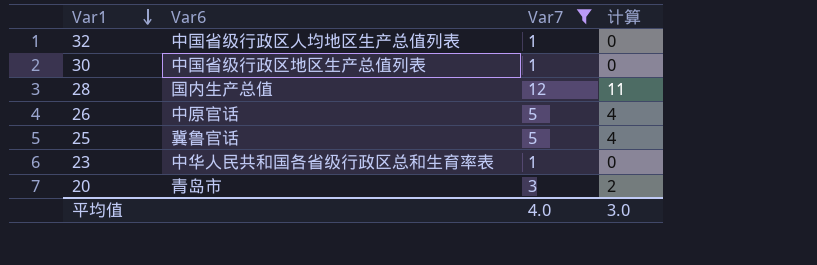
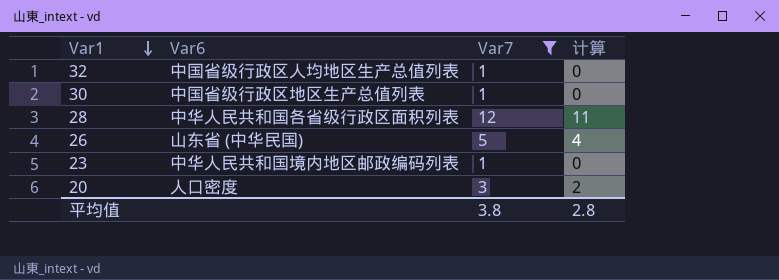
row 25: 冀鲁官话 | 5 | 4 -> none
28 | Var6: 国内生产总值 -> 中华人民共和国各省级行政区面积列表
26 | Var6: 中原官话 -> 山东省 (中华民国)
23 | Var6: 中华人民共和国各省级行政区总和生育率表 -> 中华人民共和国境内地区邮政编码列表
20 | Var6: 青岛市 -> 人口密度
平均值 | Var7: 4.0 -> 3.8
平均值 | 计算: 3.0 -> 2.8

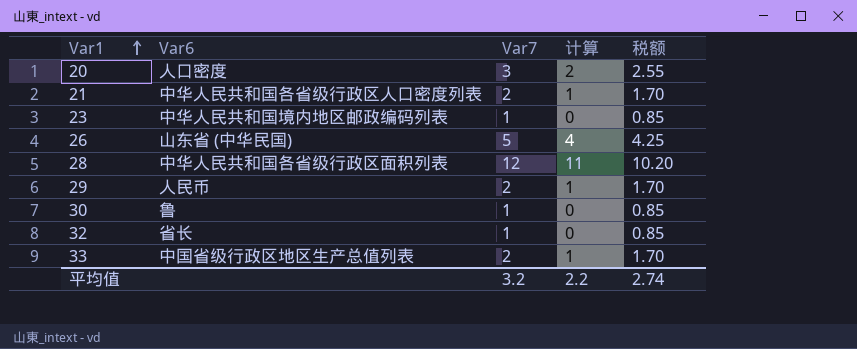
filter: Var7 != 2 -> none
row order: Var1 descending -> Var1 ascending
column 税额 | formula: none -> [Var7] * 0.85
30 | Var6: 中国省级行政区地区生产总值列表 -> 鲁
32 | Var6: 中国省级行政区人均地区生产总值列表 -> 省长
平均值 | Var7: 3.8 -> 3.2
平均值 | 计算: 2.8 -> 2.2

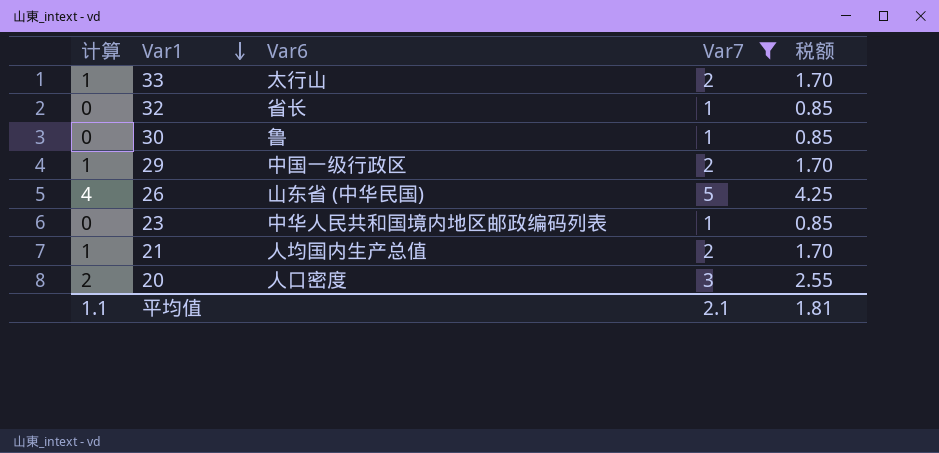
filter: none -> Var7 != 12
row order: Var1 ascending -> Var1 descending
column 计算 | position: 4 -> 1
33 | Var6: 中国省级行政区地区生产总值列表 -> 太行山
29 | Var6: 人民币 -> 中国一级行政区
21 | Var6: 中华人民共和国各省级行政区人口密度列表 -> 人均国内生产总值
平均值 | 计算: 2.2 -> 1.1
平均值 | Var7: 3.2 -> 2.1
平均值 | 税额: 2.74 -> 1.81

